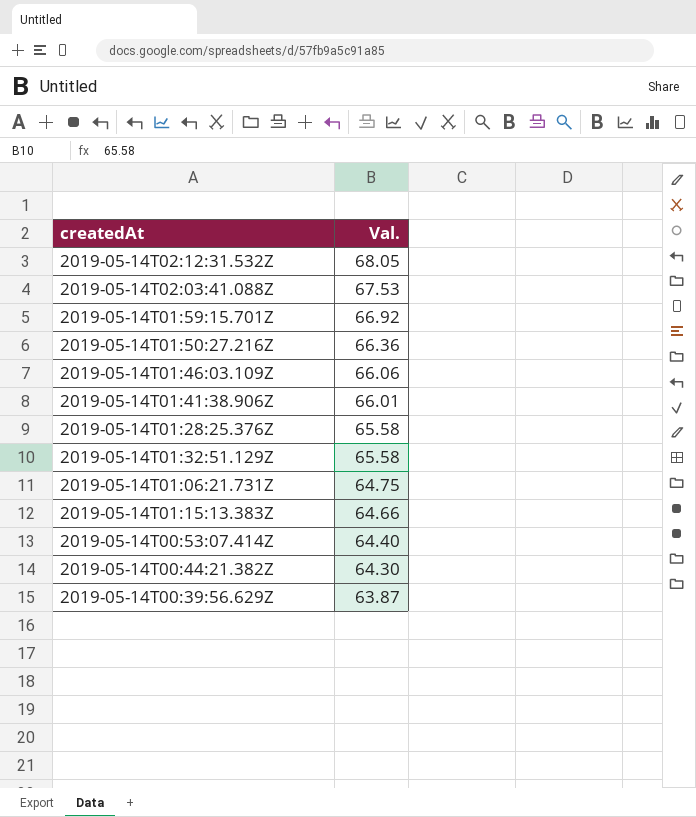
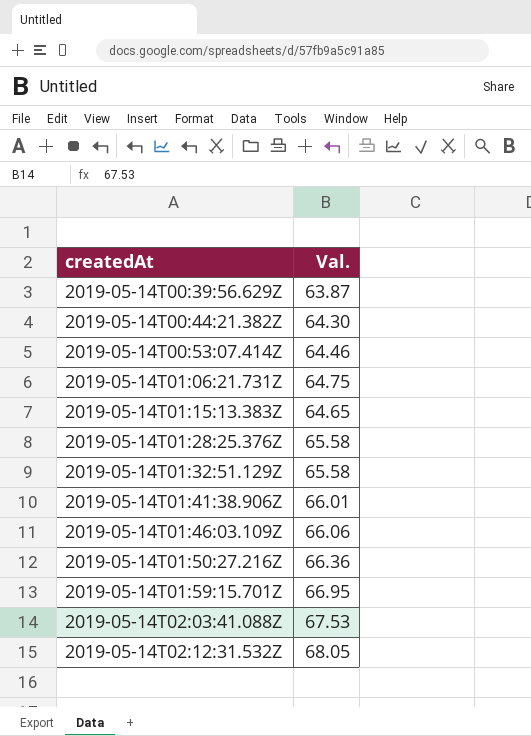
row order: Val. descending -> createdAt ascending
2019-05-14T00:53:07.414Z | Val.: 64.40 -> 64.46
2019-05-14T01:15:13.383Z | Val.: 64.66 -> 64.65
2019-05-14T01:59:15.701Z | Val.: 66.92 -> 66.95

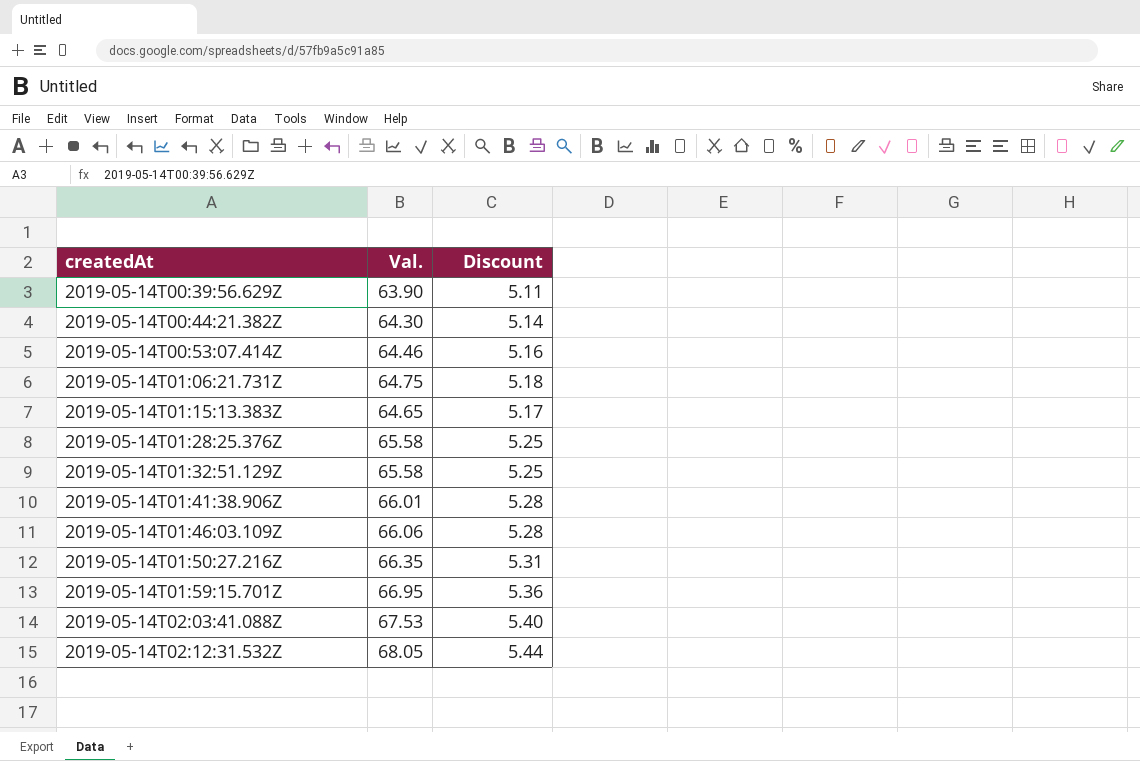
column Discount | formula: none -> [Val.] * 0.08
2019-05-14T00:39:56.629Z | Val.: 63.87 -> 63.90
2019-05-14T01:50:27.216Z | Val.: 66.36 -> 66.35

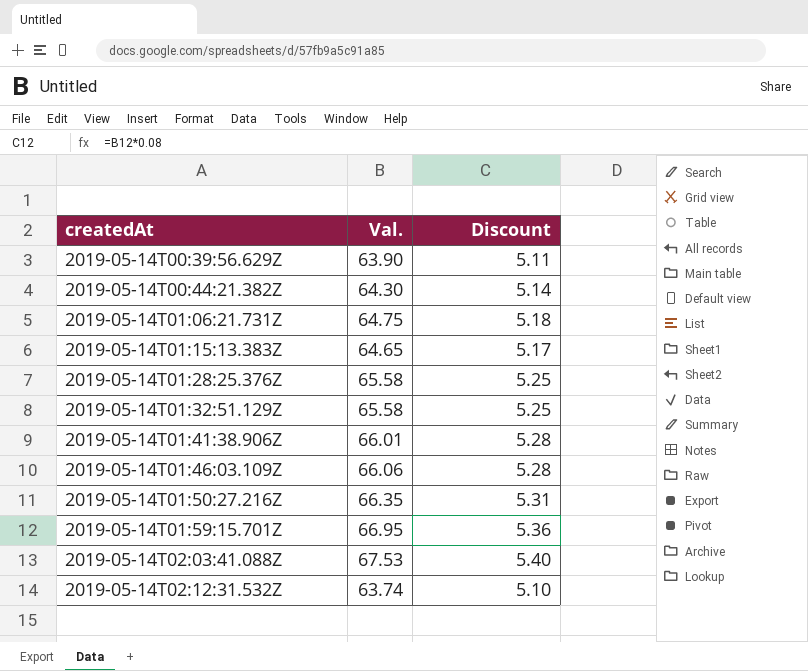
row 2019-05-14T00:53:07.414Z: 64.46 | 5.16 -> none
2019-05-14T02:12:31.532Z | Val.: 68.05 -> 63.74
2019-05-14T02:12:31.532Z | Discount: 5.44 -> 5.10

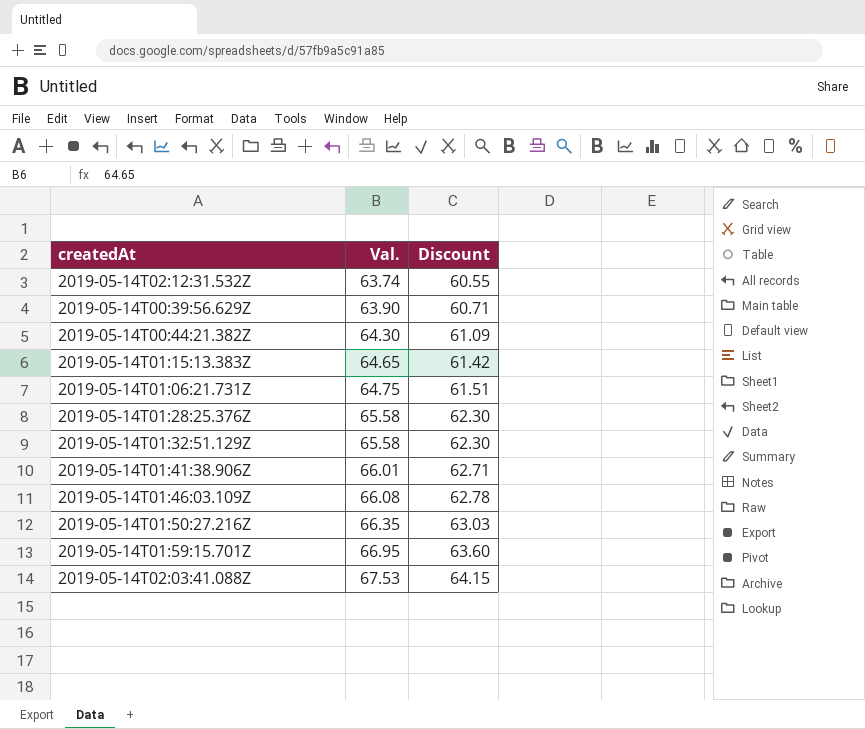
row order: createdAt ascending -> Val. ascending
column Discount | formula: [Val.] * 0.08 -> [Val.] * 0.95
2019-05-14T01:46:03.109Z | Val.: 66.06 -> 66.08

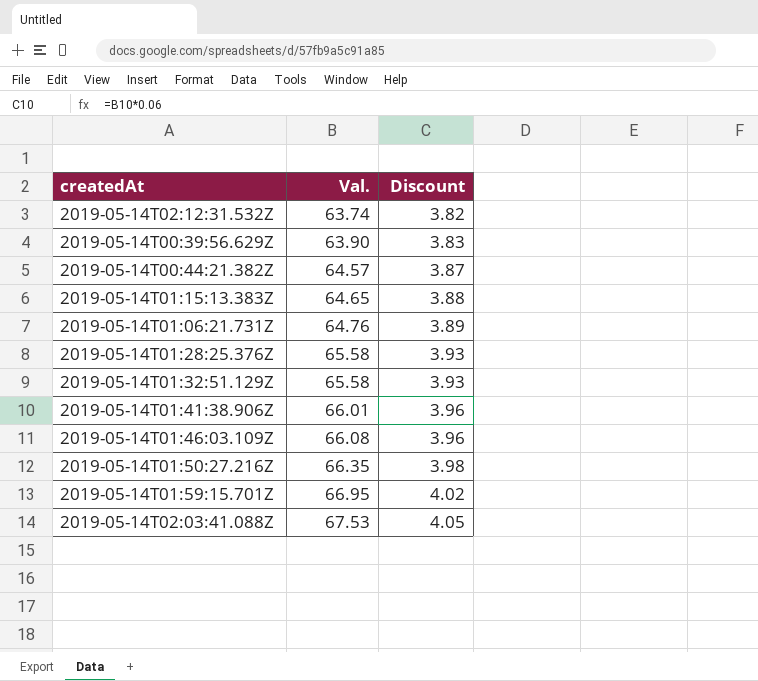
column Discount | formula: [Val.] * 0.95 -> [Val.] * 0.06
2019-05-14T00:44:21.382Z | Val.: 64.30 -> 64.57
2019-05-14T01:06:21.731Z | Val.: 64.75 -> 64.76

